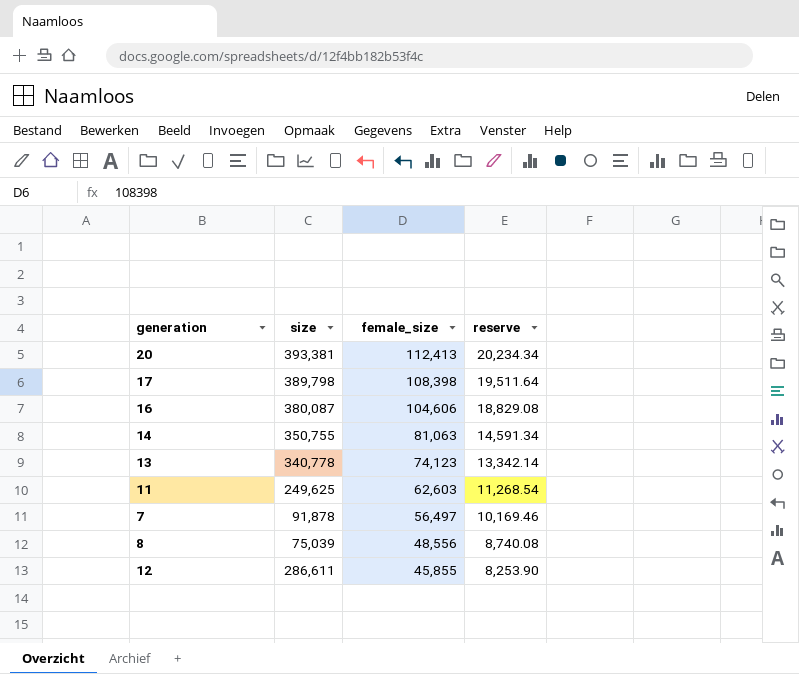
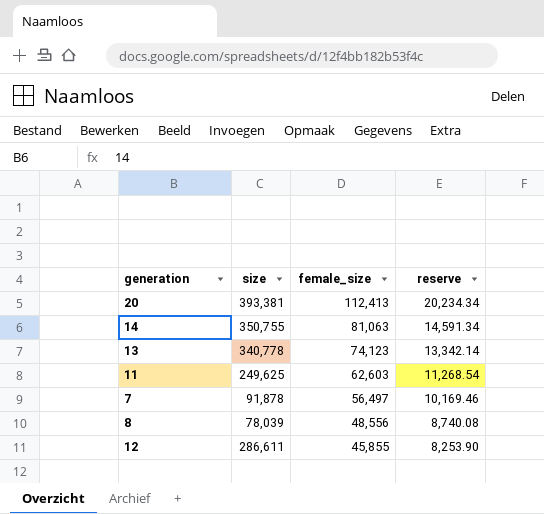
row 17: 389,798 | 108,398 | 19,511.64 -> none
row 16: 380,087 | 104,606 | 18,829.08 -> none
8 | size: 75,039 -> 78,039

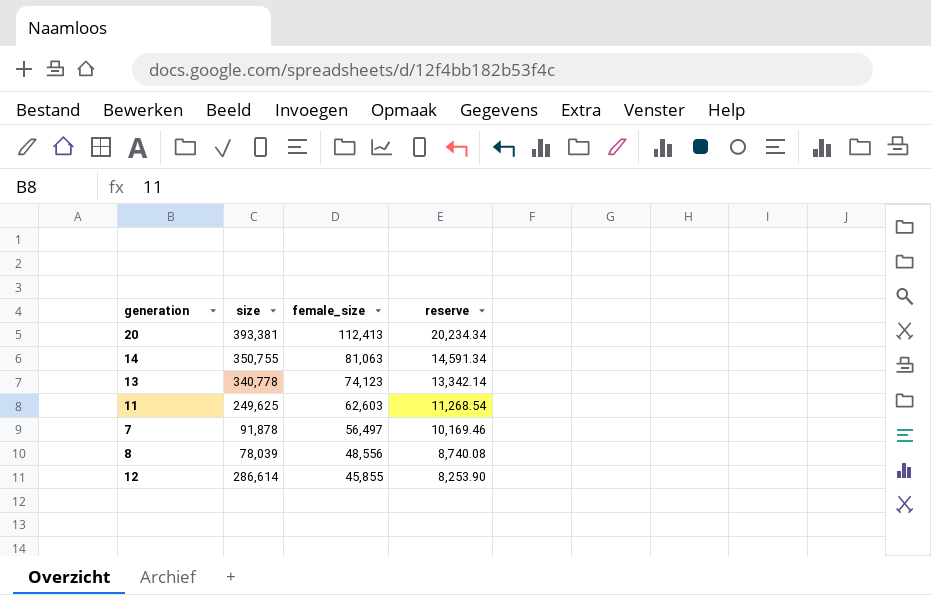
12 | size: 286,611 -> 286,614

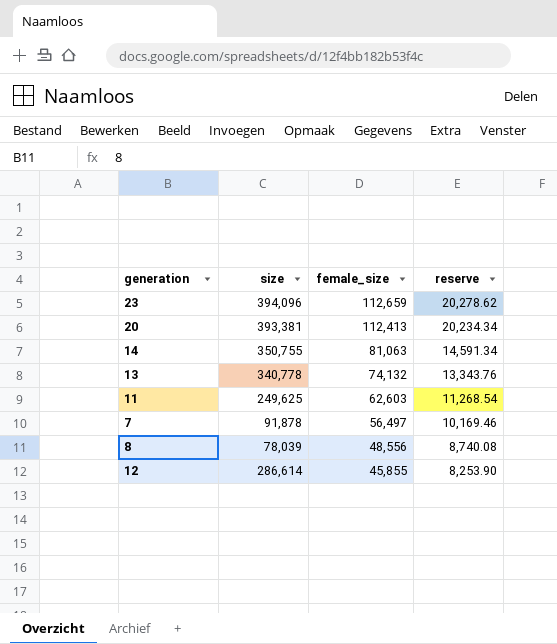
row 23: none -> 394,096 | 112,659 | 20,278.62
13 | female_size: 74,123 -> 74,132
13 | reserve: 13,342.14 -> 13,343.76

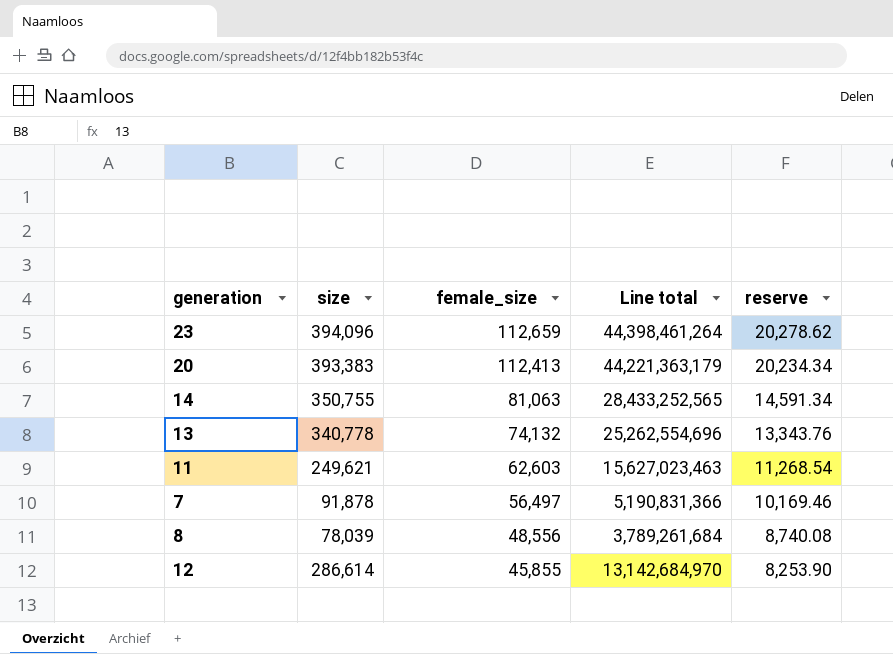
column Line total | formula: none -> [size] * [female_size]
20 | size: 393,381 -> 393,383
11 | size: 249,625 -> 249,621

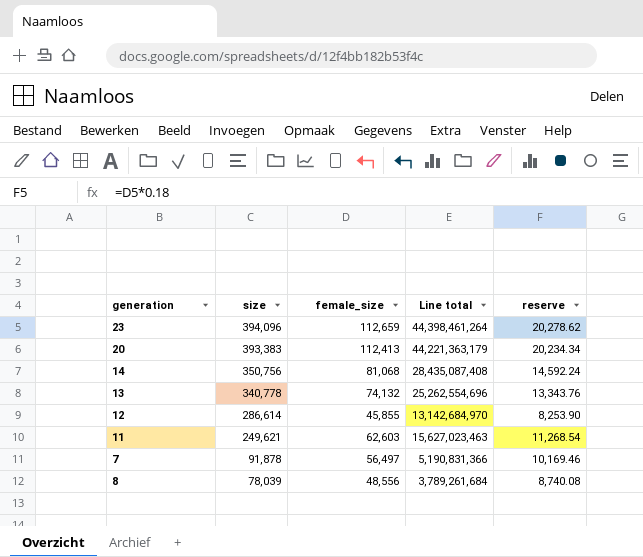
row order: female_size descending -> size descending
14 | size: 350,755 -> 350,756
14 | female_size: 81,063 -> 81,068
14 | Line total: 28,433,252,565 -> 28,435,087,408
14 | reserve: 14,591.34 -> 14,592.24

